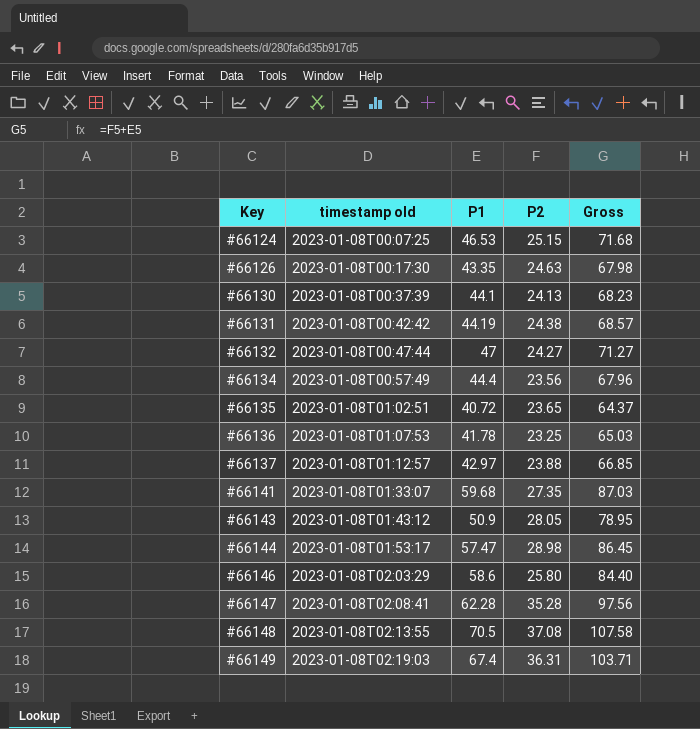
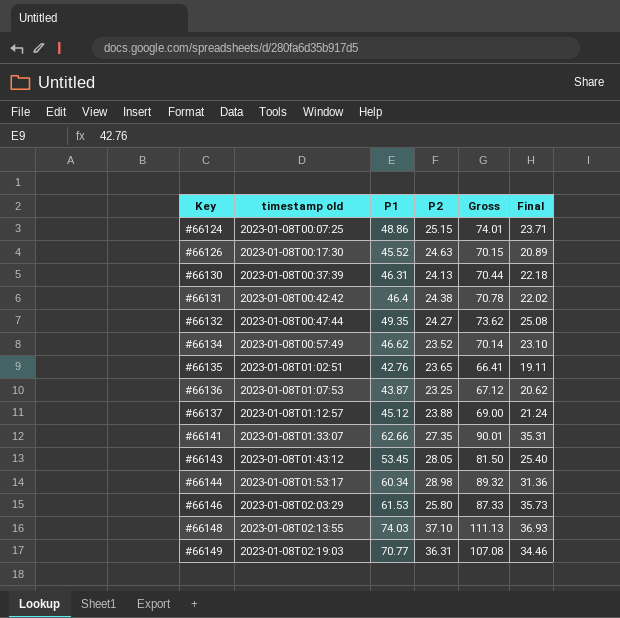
column Final | formula: none -> [P1] - [P2]
row #66147: 2023-01-08T02:08:41 | 62.28 | 35.28 | 97.56 -> none
#66124 | P1: 46.53 -> 48.86
#66124 | Gross: 71.68 -> 74.01
#66126 | P1: 43.35 -> 45.52
#66126 | Gross: 67.98 -> 70.15
#66130 | P1: 44.1 -> 46.31
#66130 | Gross: 68.23 -> 70.44
#66131 | P1: 44.19 -> 46.4
#66131 | Gross: 68.57 -> 70.78
#66132 | P1: 47 -> 49.35
#66132 | Gross: 71.27 -> 73.62
#66134 | P1: 44.4 -> 46.62
#66134 | P2: 23.56 -> 23.52
#66134 | Gross: 67.96 -> 70.14
#66135 | P1: 40.72 -> 42.76
#66135 | Gross: 64.37 -> 66.41
#66136 | P1: 41.78 -> 43.87
#66136 | Gross: 65.03 -> 67.12
#66137 | P1: 42.97 -> 45.12
#66137 | Gross: 66.85 -> 69.00
#66141 | P1: 59.68 -> 62.66
#66141 | Gross: 87.03 -> 90.01
#66143 | P1: 50.9 -> 53.45
#66143 | Gross: 78.95 -> 81.50
#66144 | P1: 57.47 -> 60.34
#66144 | Gross: 86.45 -> 89.32
#66146 | P1: 58.6 -> 61.53
#66146 | Gross: 84.40 -> 87.33
#66148 | P1: 70.5 -> 74.03
#66148 | P2: 37.08 -> 37.10
#66148 | Gross: 107.58 -> 111.13
#66149 | P1: 67.4 -> 70.77
#66149 | Gross: 103.71 -> 107.08

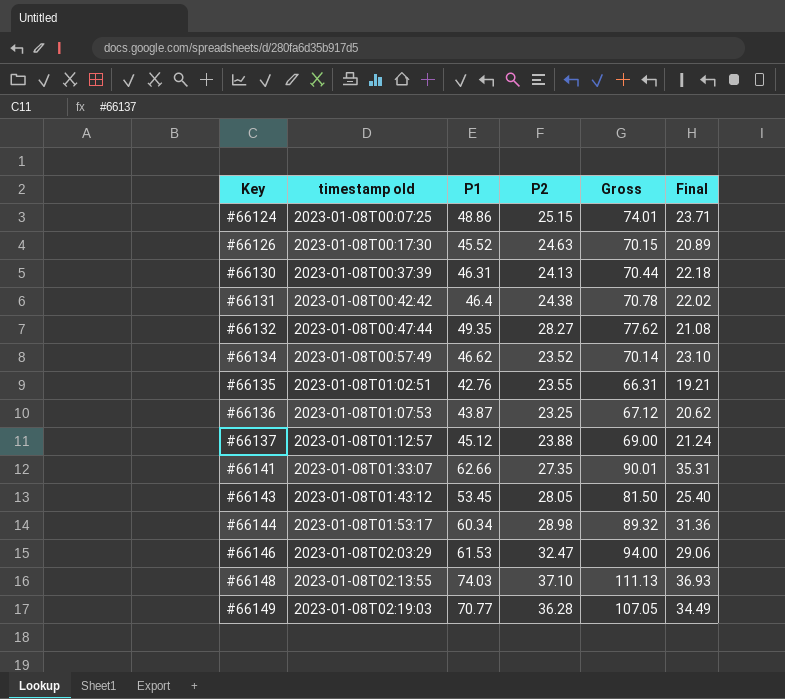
#66132 | P2: 24.27 -> 28.27
#66132 | Gross: 73.62 -> 77.62
#66132 | Final: 25.08 -> 21.08
#66135 | P2: 23.65 -> 23.55
#66135 | Gross: 66.41 -> 66.31
#66135 | Final: 19.11 -> 19.21
#66146 | P2: 25.80 -> 32.47
#66146 | Gross: 87.33 -> 94.00
#66146 | Final: 35.73 -> 29.06
#66149 | P2: 36.31 -> 36.28
#66149 | Gross: 107.08 -> 107.05
#66149 | Final: 34.46 -> 34.49

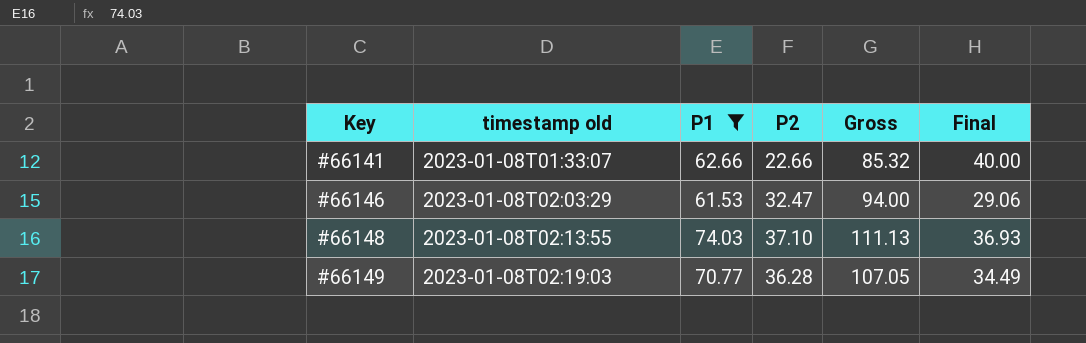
filter: none -> P1 >= 61.53
#66141 | P2: 27.35 -> 22.66
#66141 | Gross: 90.01 -> 85.32
#66141 | Final: 35.31 -> 40.00

